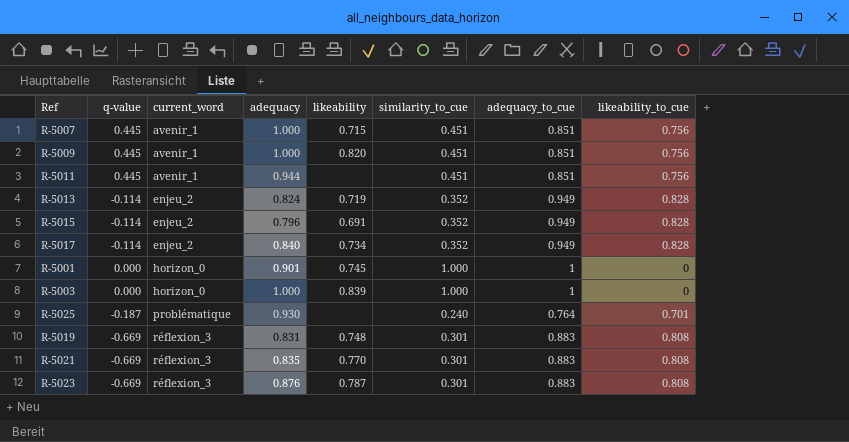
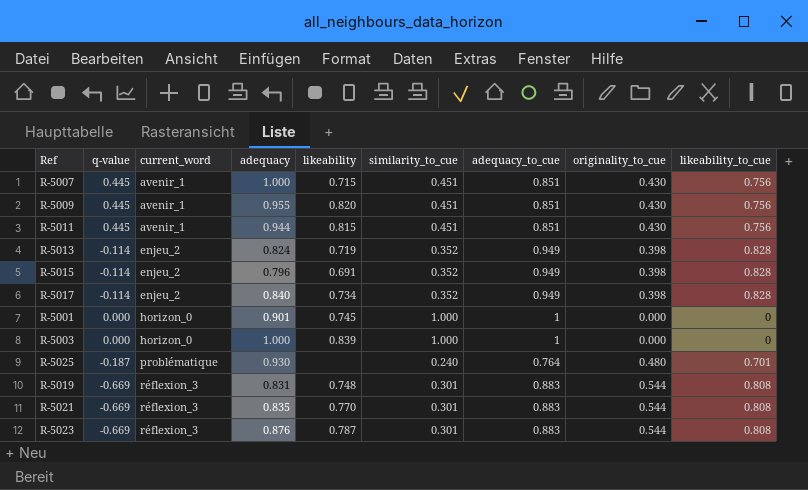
column originality_to_cue | position: none -> 8
R-5009 | adequacy: 1.000 -> 0.955
R-5011 | likeability: none -> 0.815

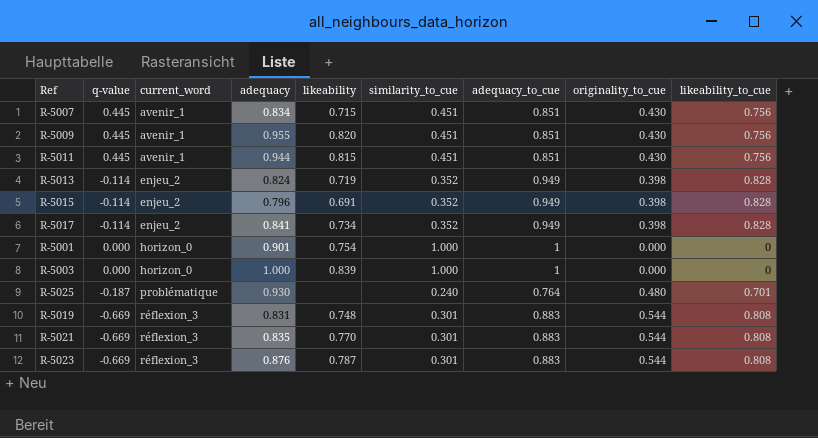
R-5007 | adequacy: 1.000 -> 0.834
R-5017 | adequacy: 0.840 -> 0.841
R-5001 | likeability: 0.745 -> 0.754

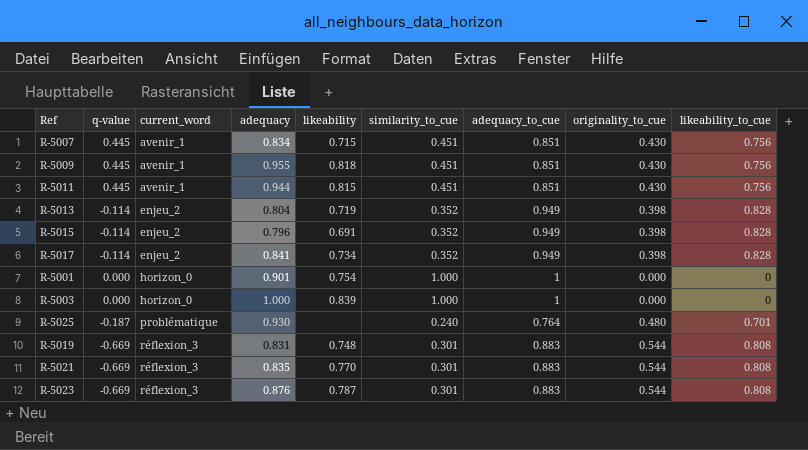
R-5009 | likeability: 0.820 -> 0.818
R-5013 | adequacy: 0.824 -> 0.804

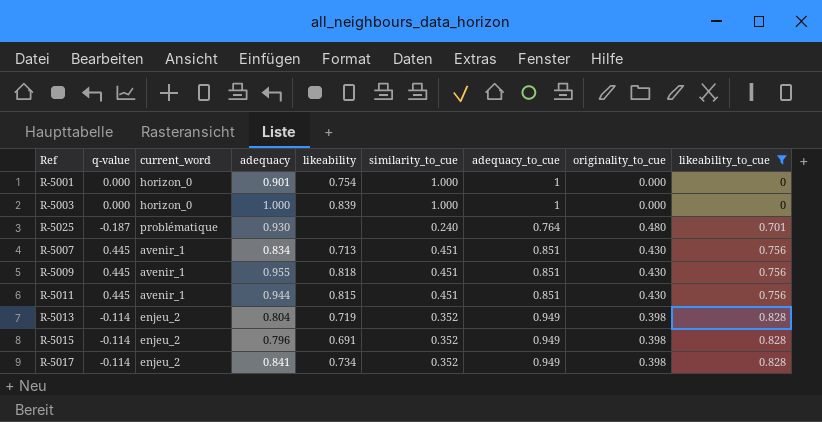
filter: none -> likeability_to_cue != 0.808
row order: current_word ascending -> likeability_to_cue ascending
R-5007 | likeability: 0.715 -> 0.713

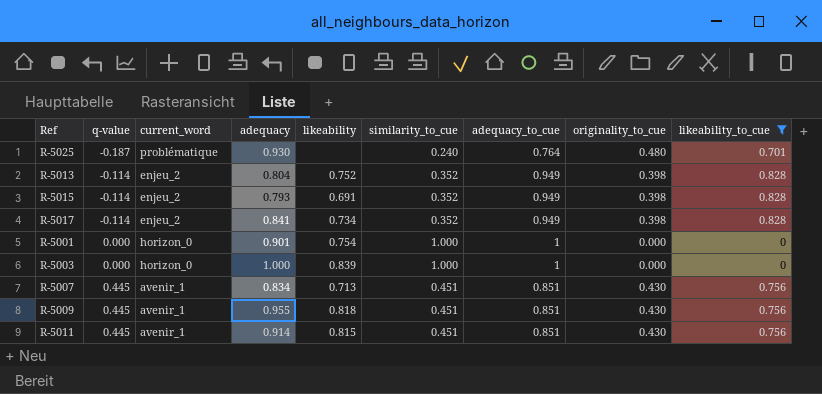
row order: likeability_to_cue ascending -> q-value ascending
R-5013 | likeability: 0.719 -> 0.752
R-5015 | adequacy: 0.796 -> 0.793
R-5011 | adequacy: 0.944 -> 0.914

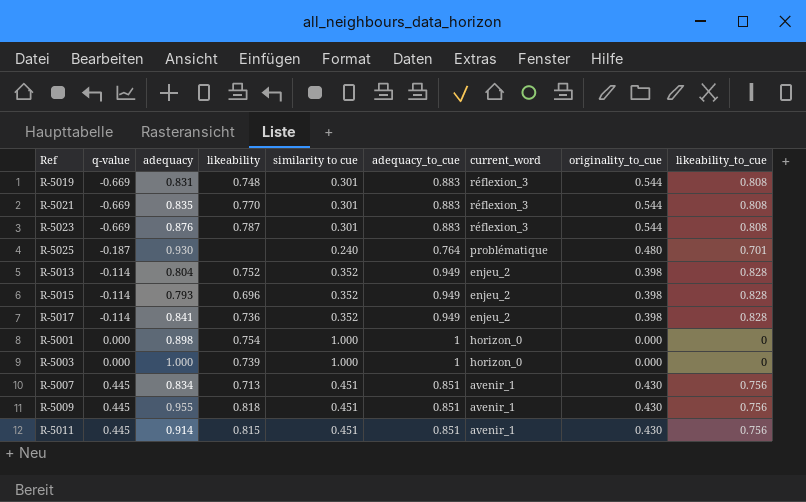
filter: likeability_to_cue != 0.808 -> none
column name: similarity_to_cue -> similarity to cue
column current_word | position: 3 -> 7
R-5015 | likeability: 0.691 -> 0.696
R-5017 | likeability: 0.734 -> 0.736
R-5001 | adequacy: 0.901 -> 0.898
R-5003 | likeability: 0.839 -> 0.739

